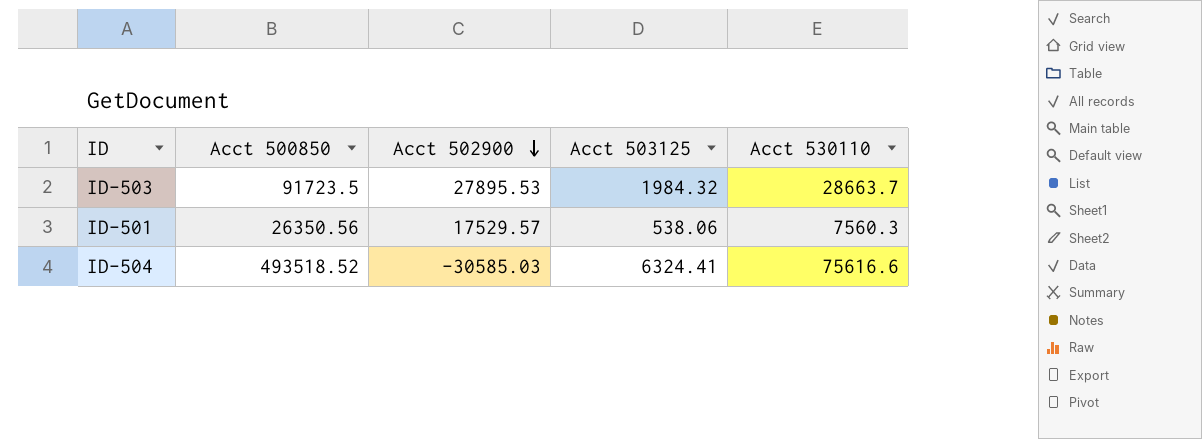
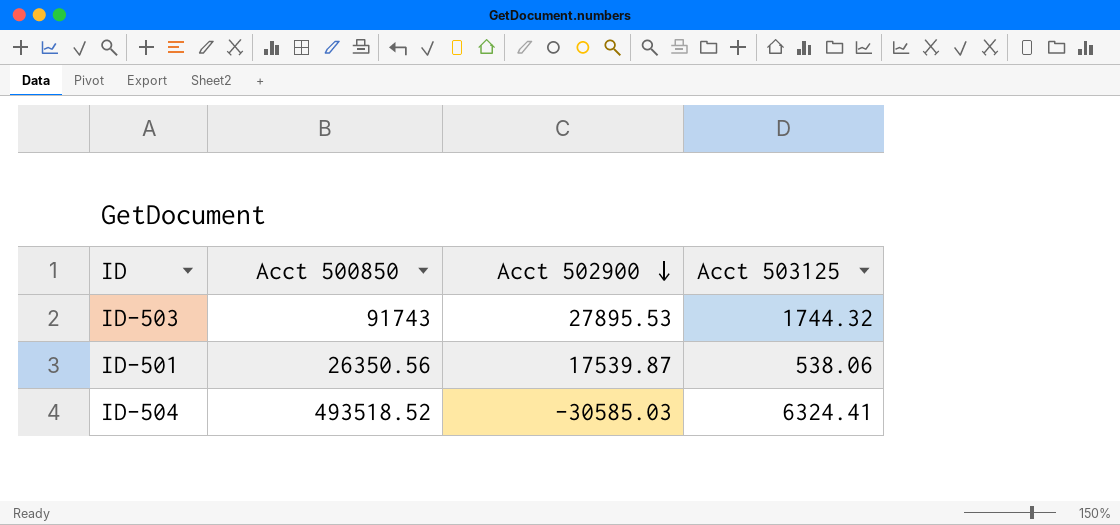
column Acct 530110 | position: 5 -> none
ID-503 | Acct 500850: 91723.5 -> 91743
ID-503 | Acct 503125: 1984.32 -> 1744.32
ID-501 | Acct 502900: 17529.57 -> 17539.87

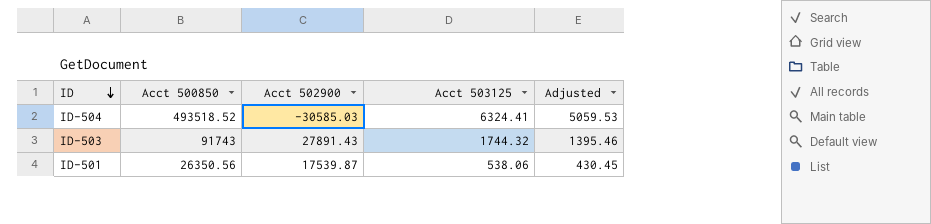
row order: Acct 502900 descending -> ID descending
column Adjusted | formula: none -> [Acct 503125] * 0.8
ID-503 | Acct 502900: 27895.53 -> 27891.43

